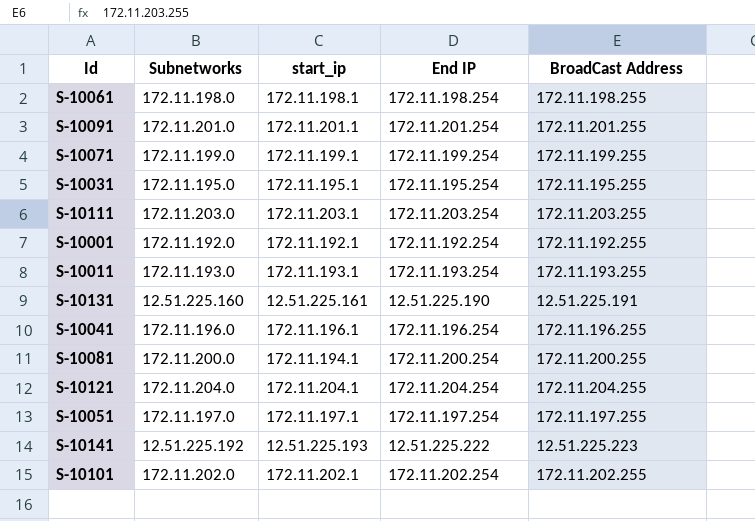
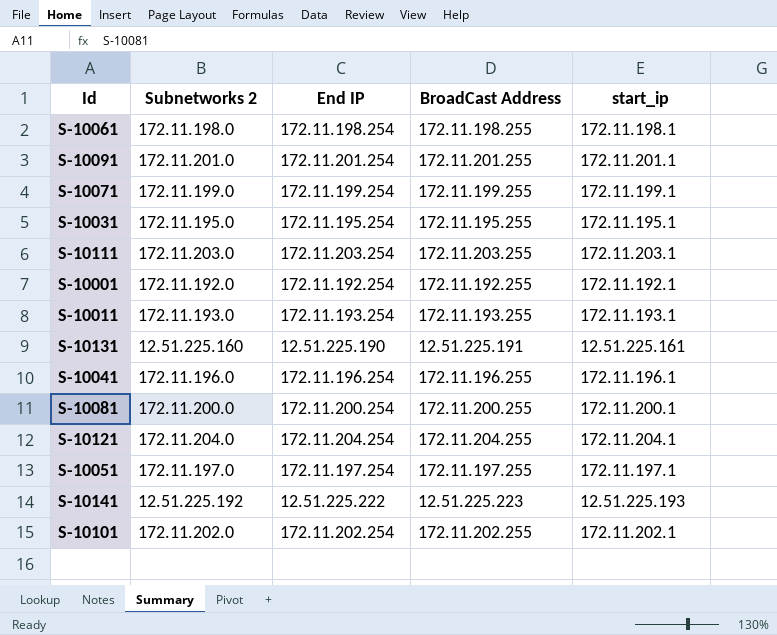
column name: Subnetworks -> Subnetworks 2
column start_ip | position: 3 -> 5
S-10081 | start_ip: 172.11.194.1 -> 172.11.200.1

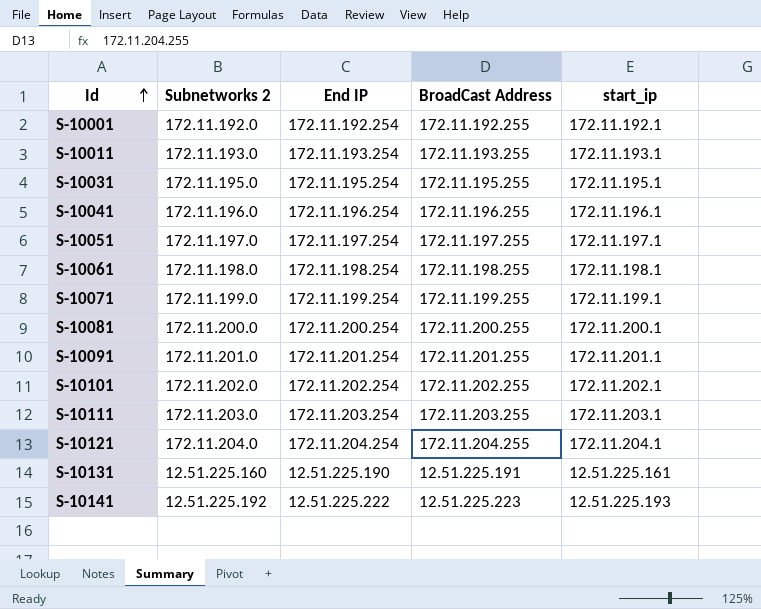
row order: none -> Id ascending

